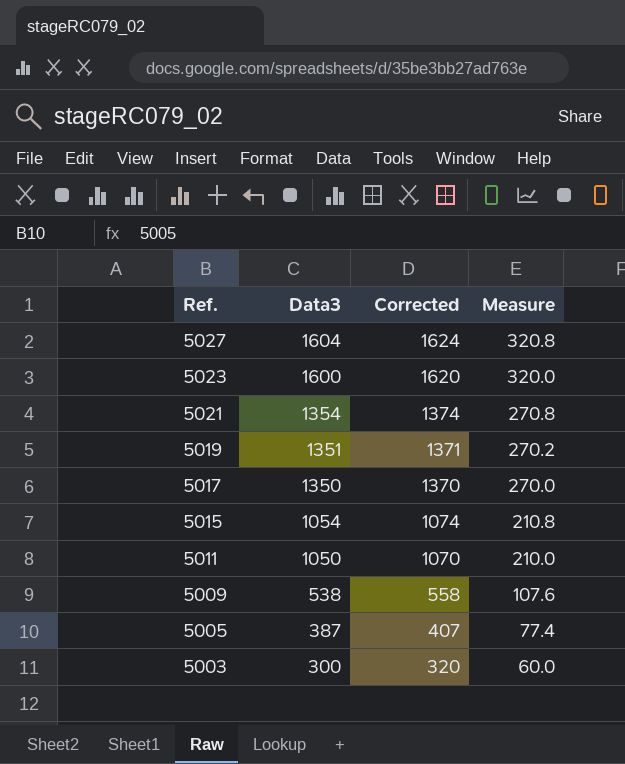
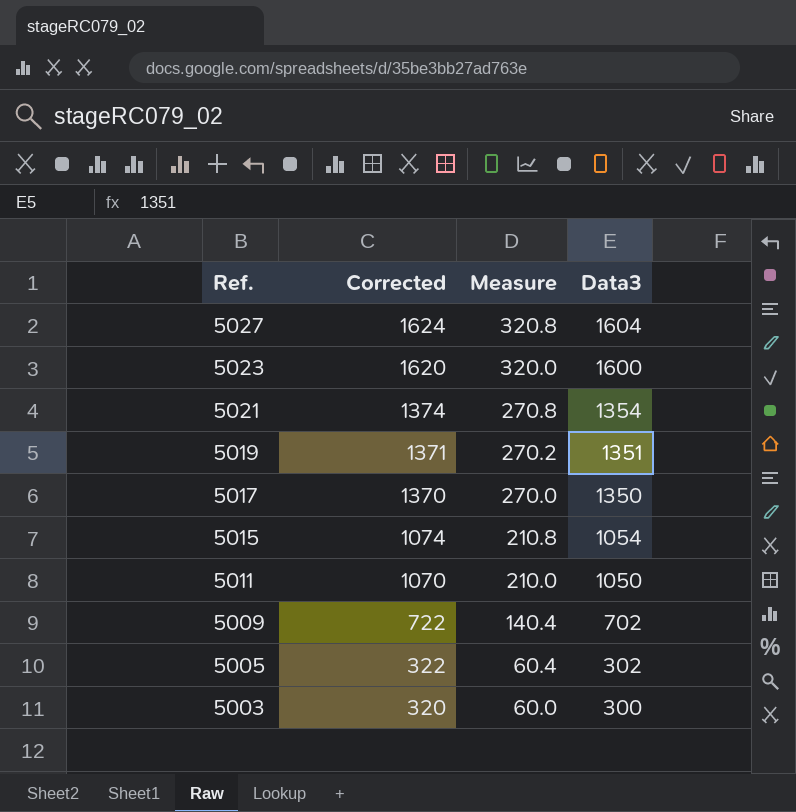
column Data3 | position: 2 -> 4
5009 | Corrected: 558 -> 722
5009 | Measure: 107.6 -> 140.4
5009 | Data3: 538 -> 702
5005 | Corrected: 407 -> 322
5005 | Measure: 77.4 -> 60.4
5005 | Data3: 387 -> 302

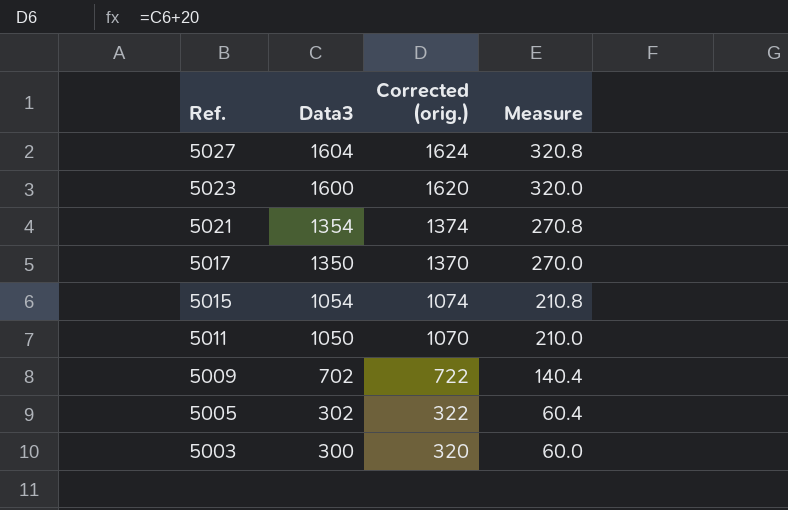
column Data3 | position: 4 -> 2
column name: Corrected -> Corrected (orig.)
row 5019: 1371 | 270.2 | 1351 -> none

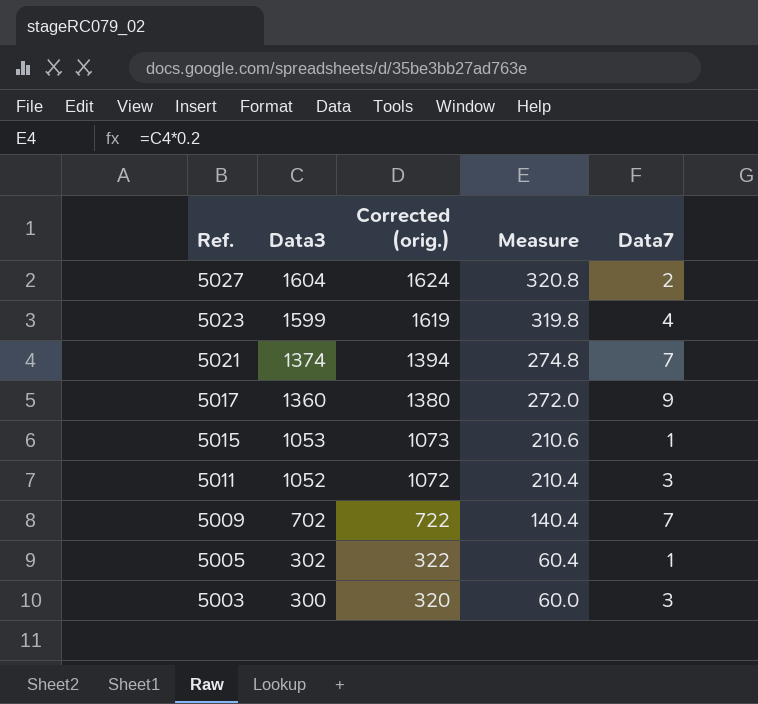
column Data7 | position: none -> 5
5023 | Data3: 1600 -> 1599
5023 | Corrected (orig.): 1620 -> 1619
5023 | Measure: 320.0 -> 319.8
5021 | Data3: 1354 -> 1374
5021 | Corrected (orig.): 1374 -> 1394
5021 | Measure: 270.8 -> 274.8
5017 | Data3: 1350 -> 1360
5017 | Corrected (orig.): 1370 -> 1380
5017 | Measure: 270.0 -> 272.0
5015 | Data3: 1054 -> 1053
5015 | Corrected (orig.): 1074 -> 1073
5015 | Measure: 210.8 -> 210.6
5011 | Data3: 1050 -> 1052
5011 | Corrected (orig.): 1070 -> 1072
5011 | Measure: 210.0 -> 210.4

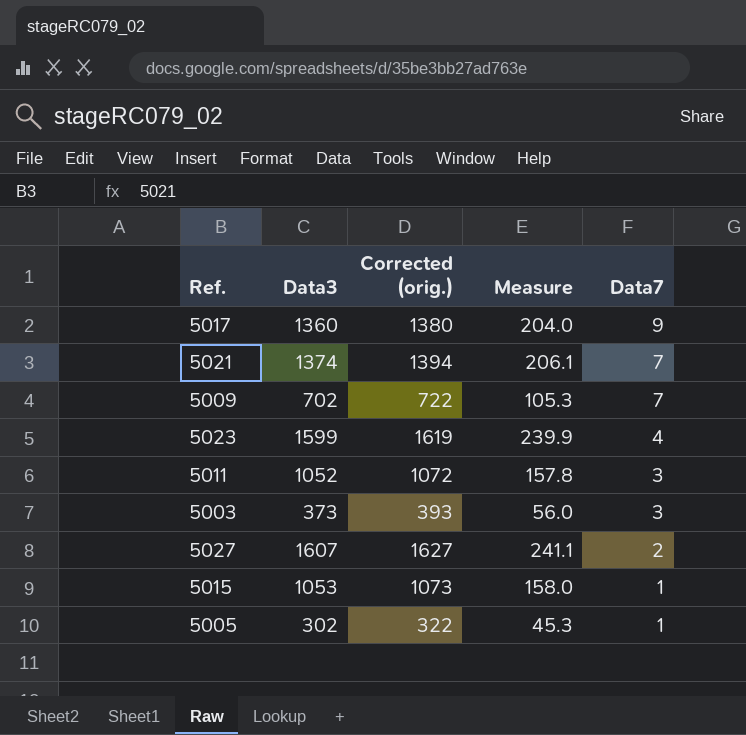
row order: Ref. descending -> Data7 descending
column Measure | formula: [Data3] * 0.2 -> [Data3] * 0.15
5003 | Data3: 300 -> 373
5003 | Corrected (orig.): 320 -> 393
5027 | Data3: 1604 -> 1607
5027 | Corrected (orig.): 1624 -> 1627

